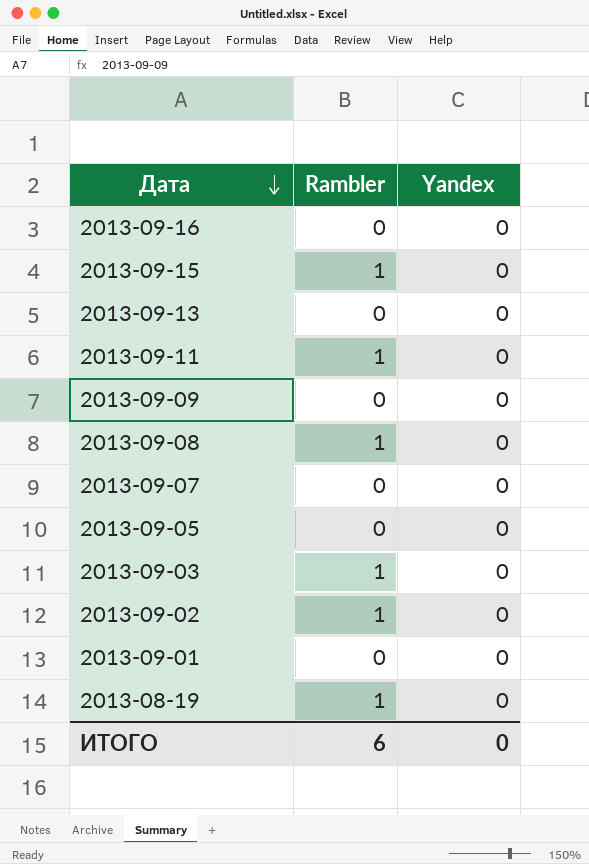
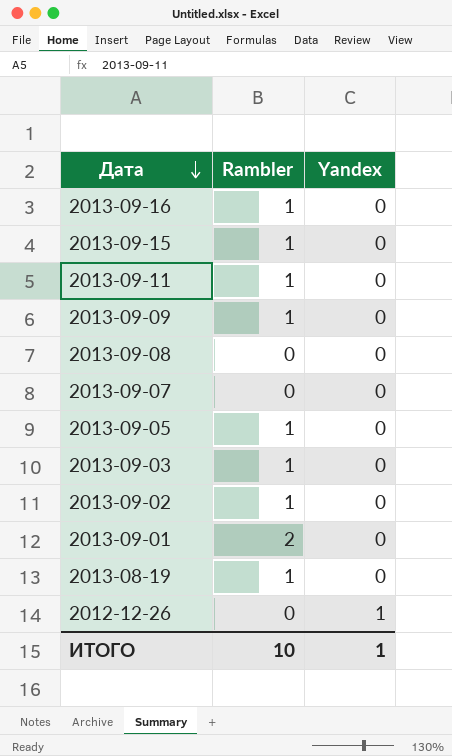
row 2013-09-13: 0 | 0 -> none
2013-09-16 | Rambler: 0 -> 1
2013-09-09 | Rambler: 0 -> 1
2013-09-08 | Rambler: 1 -> 0
2013-09-05 | Rambler: 0 -> 1
2013-09-01 | Rambler: 0 -> 2
row 2012-12-26: none -> 0 | 1
ИТОГО | Rambler: 6 -> 10
ИТОГО | Yandex: 0 -> 1

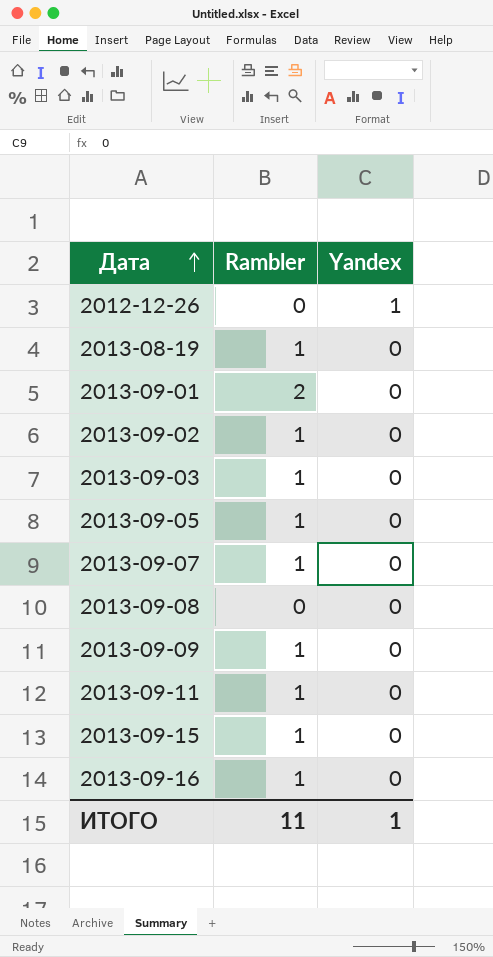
row order: Дата descending -> Дата ascending
2013-09-07 | Rambler: 0 -> 1
ИТОГО | Rambler: 10 -> 11

